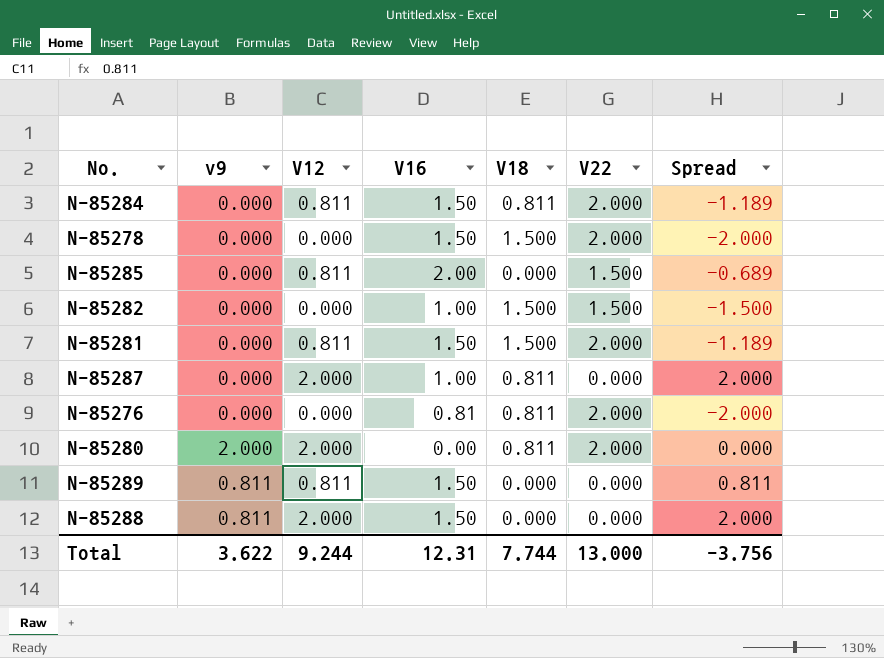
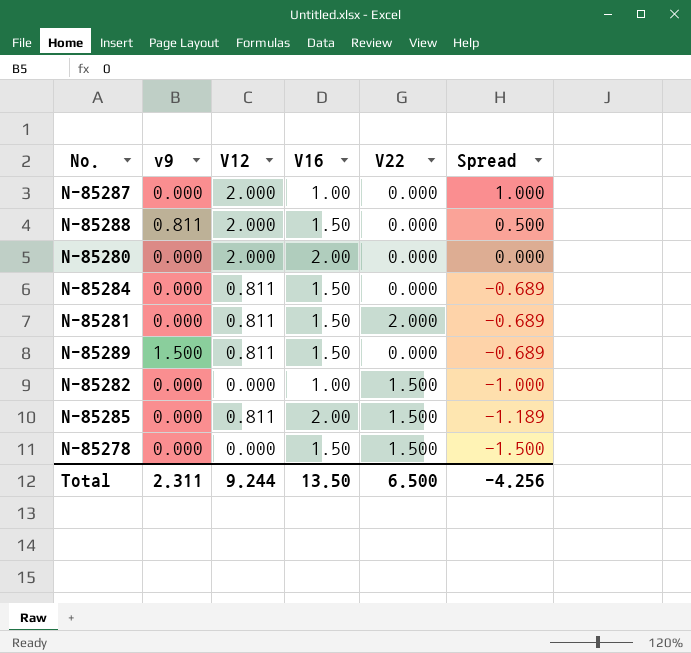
row order: none -> Spread descending
column V18 | position: 5 -> none
column Spread | formula: [V12] - [V22] -> [V12] - [V16]
row N-85276: 0.000 | 0.000 | 0.81 | 0.811 | 2.000 | -2.000 -> none
N-85280 | v9: 2.000 -> 0.000
N-85280 | V16: 0.00 -> 2.00
N-85280 | V22: 2.000 -> 0.000
N-85284 | V22: 2.000 -> 0.000
N-85289 | v9: 0.811 -> 1.500
N-85278 | V22: 2.000 -> 1.500
Total | v9: 3.622 -> 2.311
Total | V16: 12.31 -> 13.50
Total | V22: 13.000 -> 6.500
Total | Spread: -3.756 -> -4.256

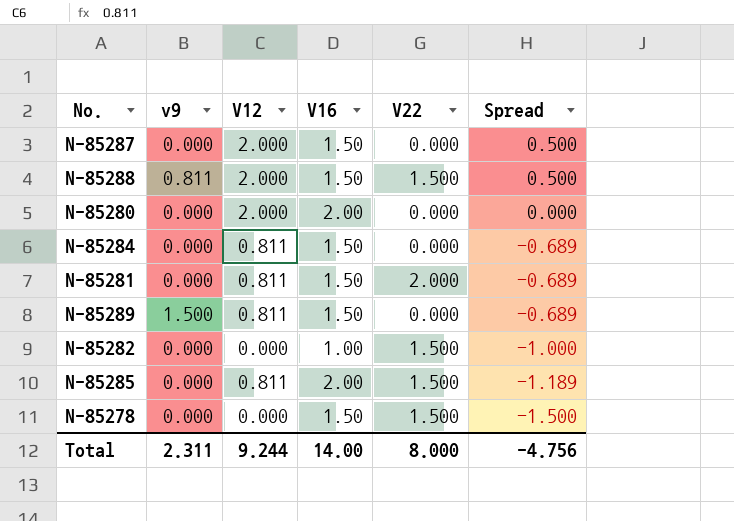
N-85287 | V16: 1.00 -> 1.50
N-85287 | Spread: 1.000 -> 0.500
N-85288 | V22: 0.000 -> 1.500
Total | V16: 13.50 -> 14.00
Total | V22: 6.500 -> 8.000
Total | Spread: -4.256 -> -4.756

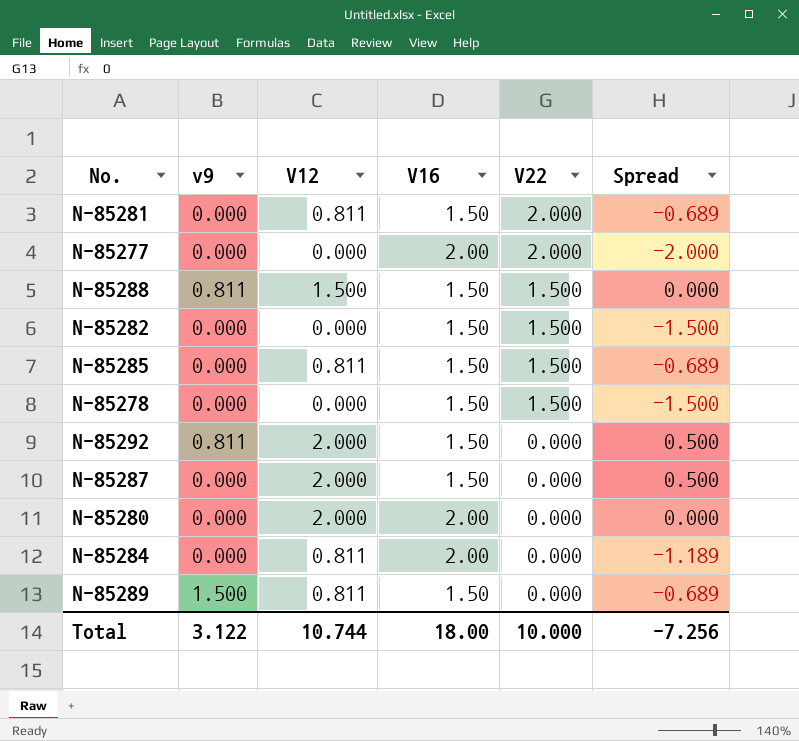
row order: Spread descending -> V22 descending
row N-85277: none -> 0.000 | 0.000 | 2.00 | 2.000 | -2.000
N-85288 | V12: 2.000 -> 1.500
N-85288 | Spread: 0.500 -> 0.000
N-85282 | V16: 1.00 -> 1.50
N-85282 | Spread: -1.000 -> -1.500
N-85285 | V16: 2.00 -> 1.50
N-85285 | Spread: -1.189 -> -0.689
row N-85292: none -> 0.811 | 2.000 | 1.50 | 0.000 | 0.500
N-85284 | V16: 1.50 -> 2.00
N-85284 | Spread: -0.689 -> -1.189
Total | v9: 2.311 -> 3.122
Total | V12: 9.244 -> 10.744
Total | V16: 14.00 -> 18.00
Total | V22: 8.000 -> 10.000
Total | Spread: -4.756 -> -7.256

